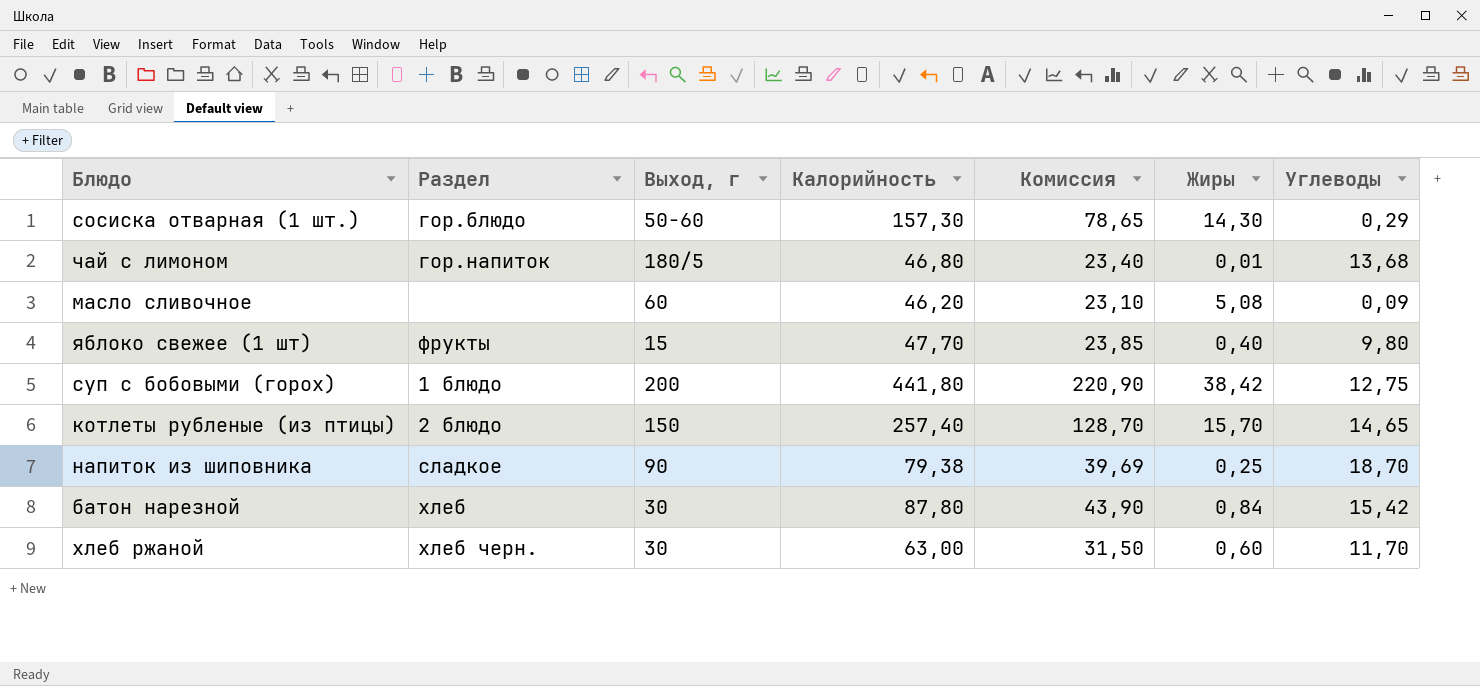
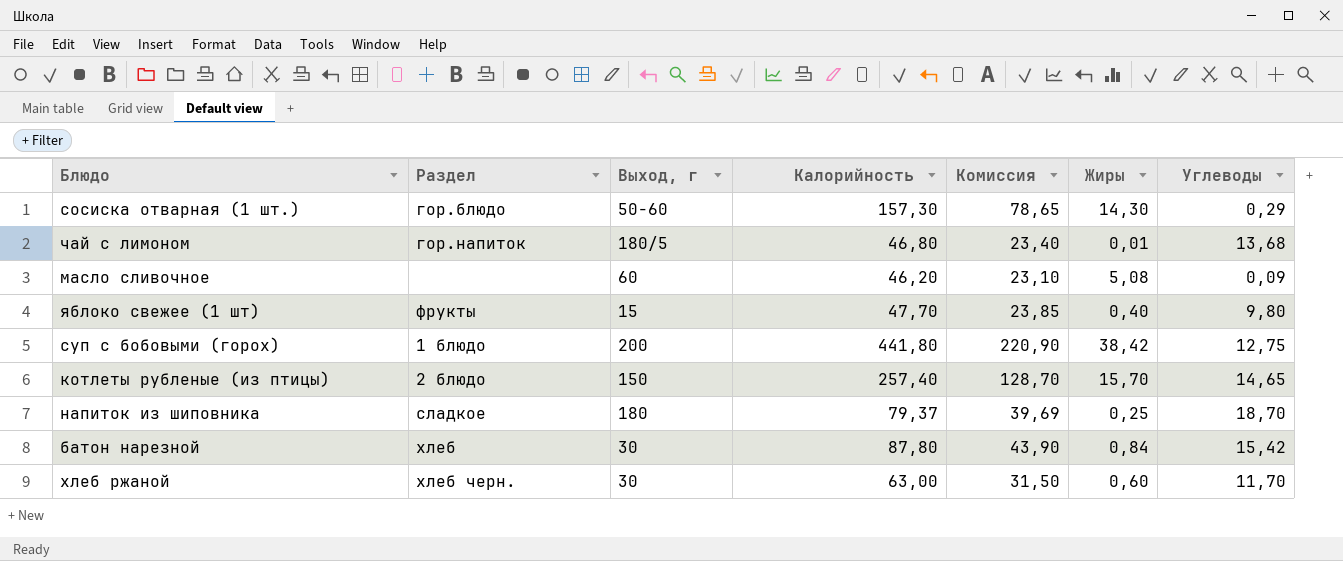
напиток из шиповника | Выход, г: 90 -> 180
напиток из шиповника | Калорийность: 79,38 -> 79,37

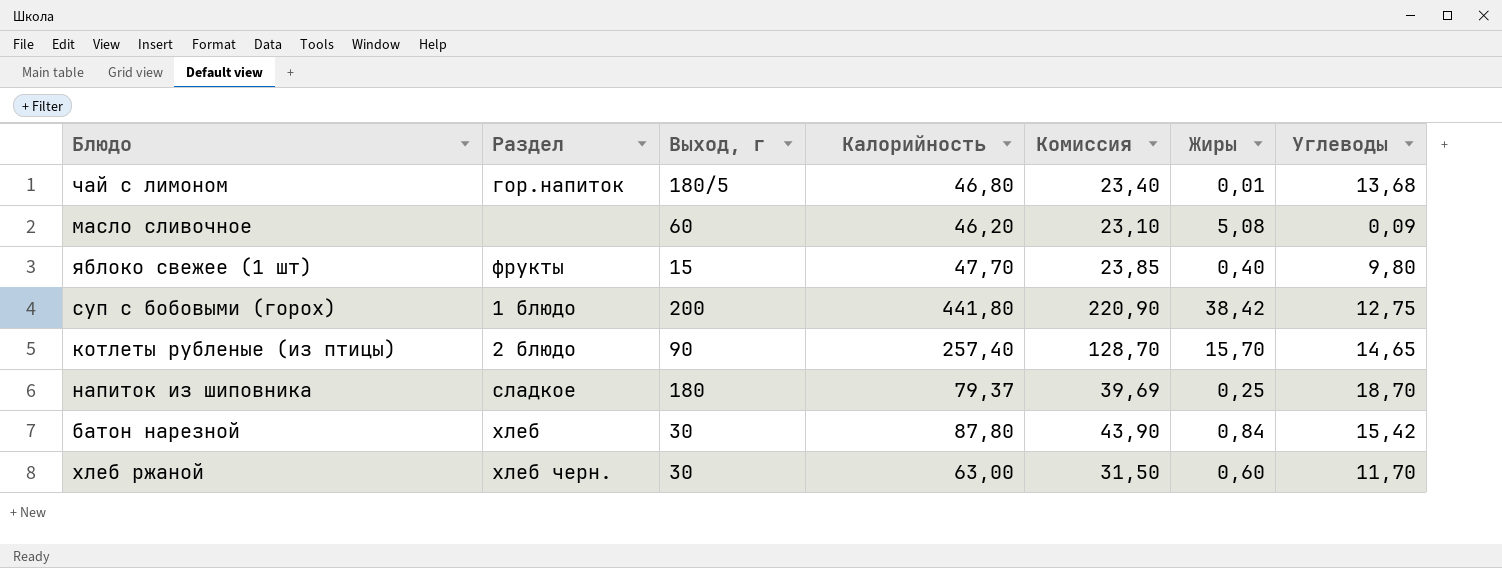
row сосиска отварная (1 шт.): гор.блюдо | 50-60 | 157,30 | 78,65 | 14,30 | 0,29 -> none
котлеты рубленые (из птицы) | Выход, г: 150 -> 90

